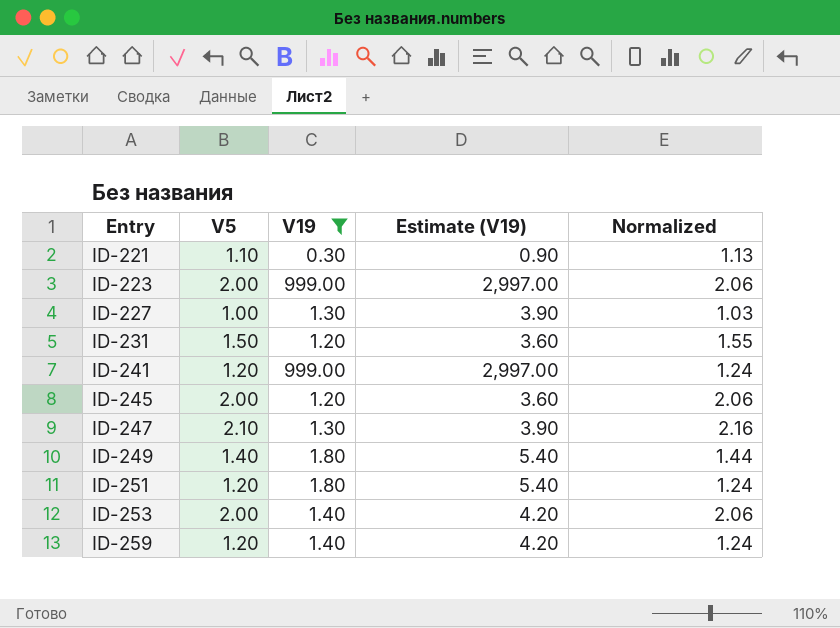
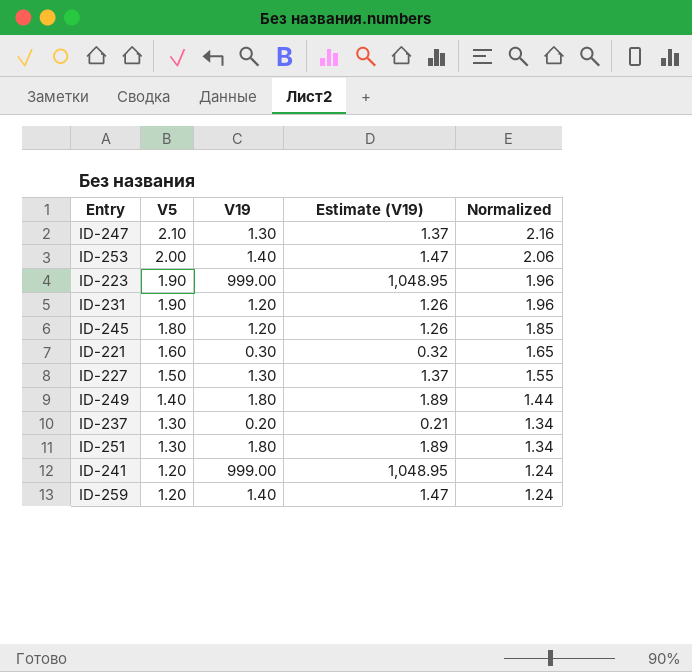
filter: V19 != 0.20 -> none
row order: Entry ascending -> V5 descending
column Estimate (V19) | formula: [V19] * 3 -> [V19] * 1.05
ID-223 | V5: 2.00 -> 1.90
ID-223 | Normalized: 2.06 -> 1.96
ID-231 | V5: 1.50 -> 1.90
ID-231 | Normalized: 1.55 -> 1.96
ID-245 | V5: 2.00 -> 1.80
ID-245 | Normalized: 2.06 -> 1.85
ID-221 | V5: 1.10 -> 1.60
ID-221 | Normalized: 1.13 -> 1.65
ID-227 | V5: 1.00 -> 1.50
ID-227 | Normalized: 1.03 -> 1.55
ID-251 | V5: 1.20 -> 1.30
ID-251 | Normalized: 1.24 -> 1.34

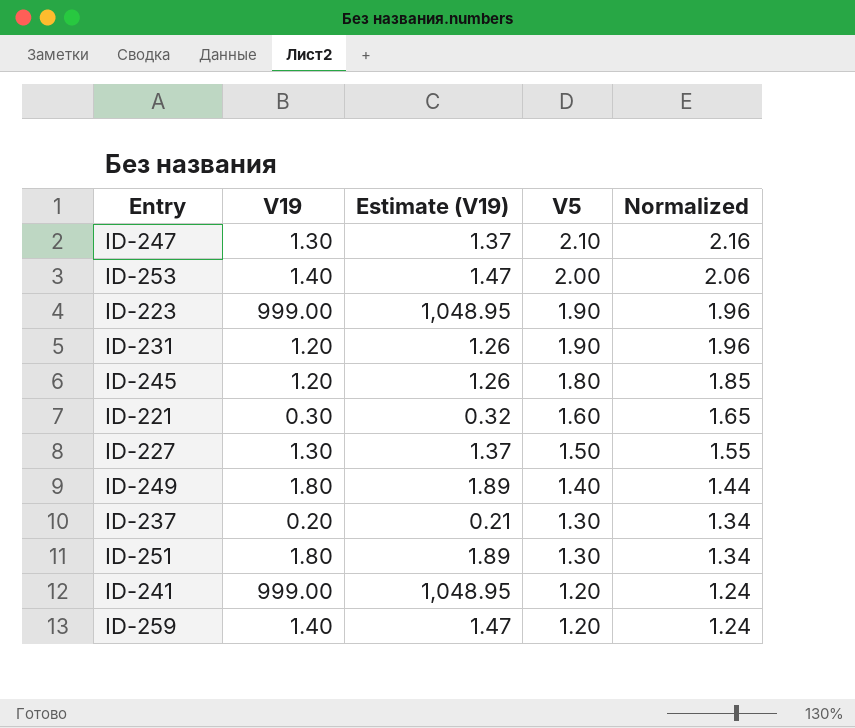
column V5 | position: 2 -> 4

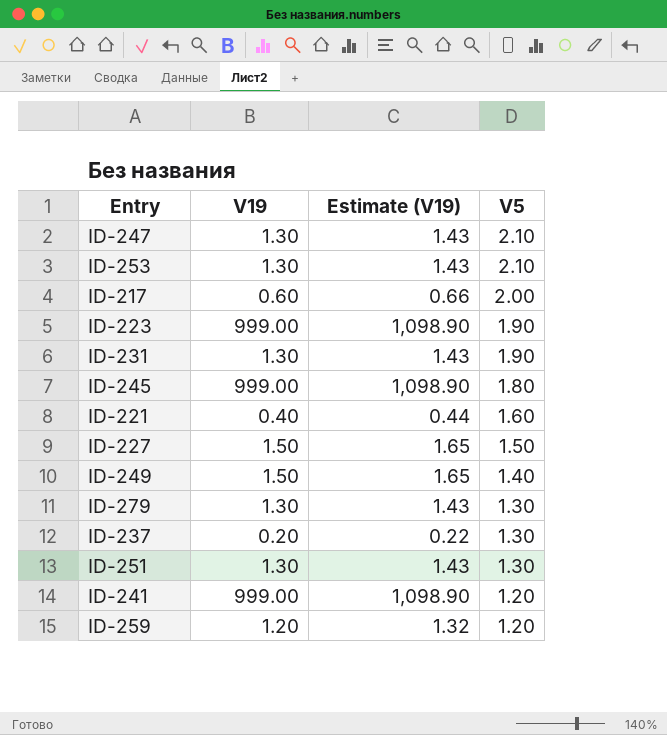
column Normalized | formula: [V5] * 1.03 -> none
column Estimate (V19) | formula: [V19] * 1.05 -> [V19] * 1.1
ID-253 | V19: 1.40 -> 1.30
ID-253 | V5: 2.00 -> 2.10
row ID-217: none -> 0.60 | 0.66 | 2.00
ID-231 | V19: 1.20 -> 1.30
ID-245 | V19: 1.20 -> 999.00
ID-221 | V19: 0.30 -> 0.40
ID-227 | V19: 1.30 -> 1.50
ID-249 | V19: 1.80 -> 1.50
row ID-279: none -> 1.30 | 1.43 | 1.30
ID-251 | V19: 1.80 -> 1.30
ID-259 | V19: 1.40 -> 1.20

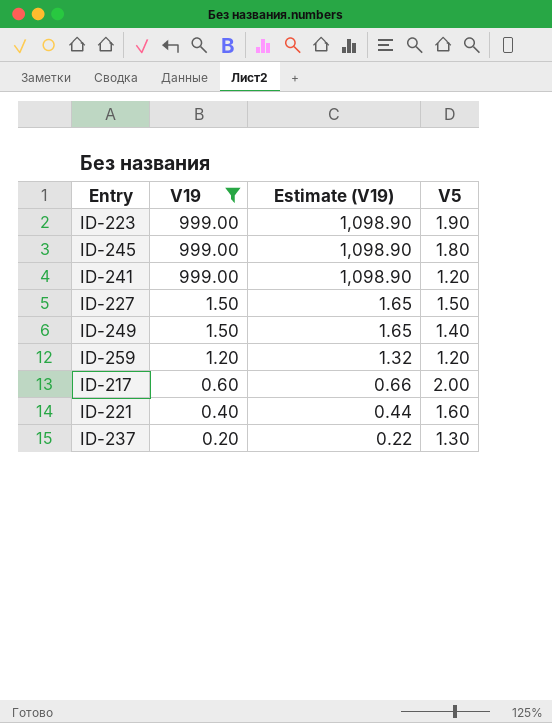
filter: none -> V19 != 1.30
row order: V5 descending -> V19 descending

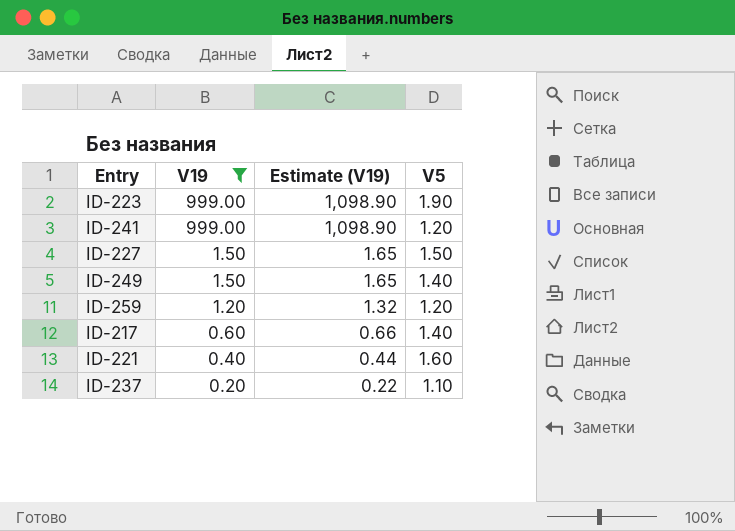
row ID-245: 999.00 | 1,098.90 | 1.80 -> none
ID-217 | V5: 2.00 -> 1.40
ID-237 | V5: 1.30 -> 1.10

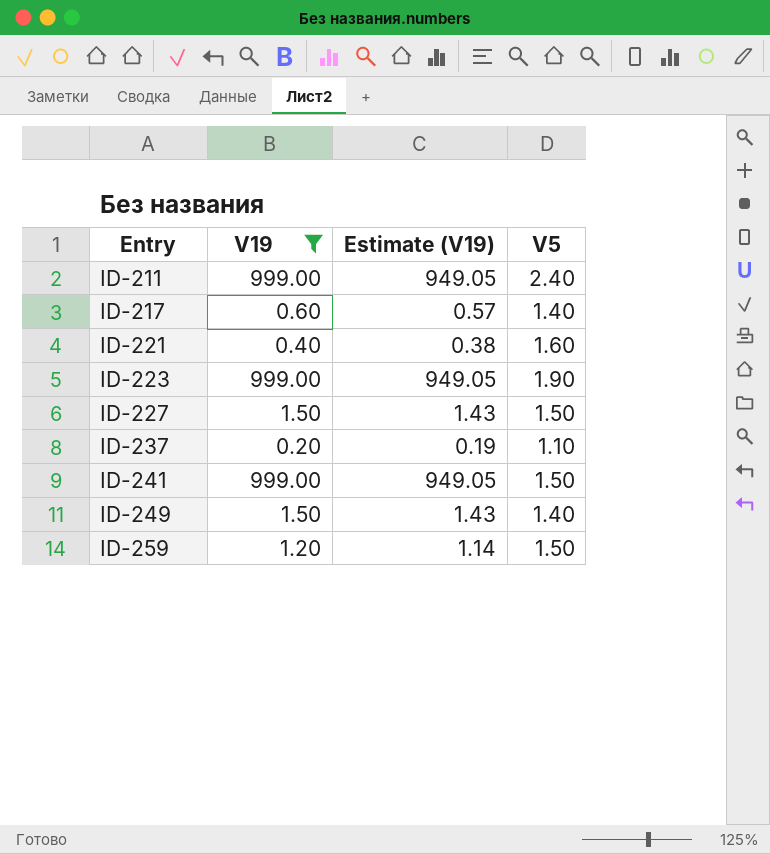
row order: V19 descending -> Entry ascending
column Estimate (V19) | formula: [V19] * 1.1 -> [V19] * 0.95
row ID-211: none -> 999.00 | 949.05 | 2.40
ID-241 | V5: 1.20 -> 1.50
ID-259 | V5: 1.20 -> 1.50

